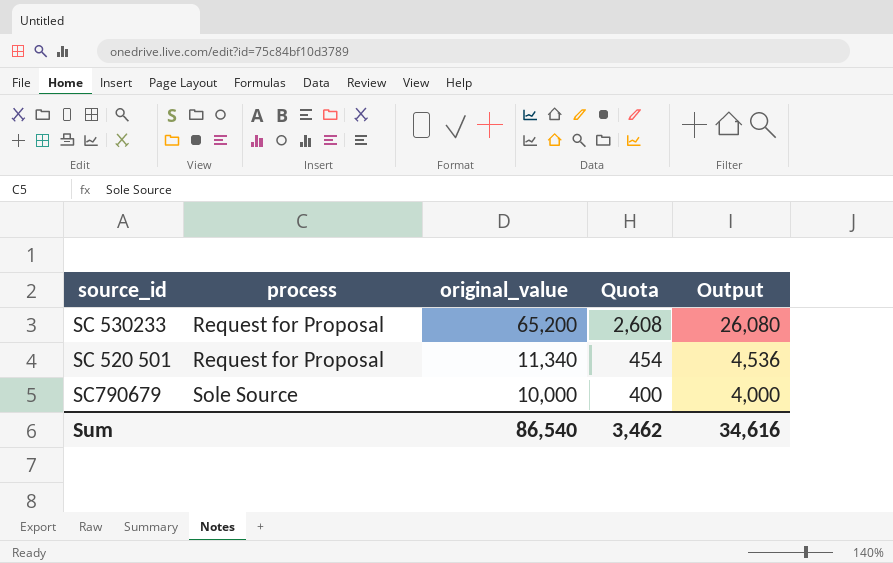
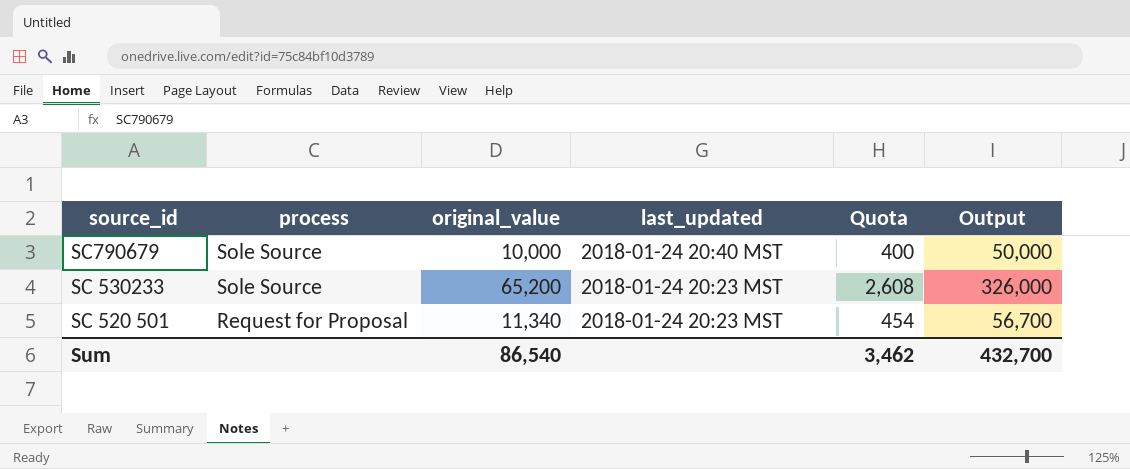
row order: source_id descending -> process descending
column last_updated | position: none -> 4
column Output | formula: [original_value] * 0.4 -> [original_value] * 5
SC 530233 | process: Request for Proposal -> Sole Source
Sum | Output: 34,616 -> 432,700

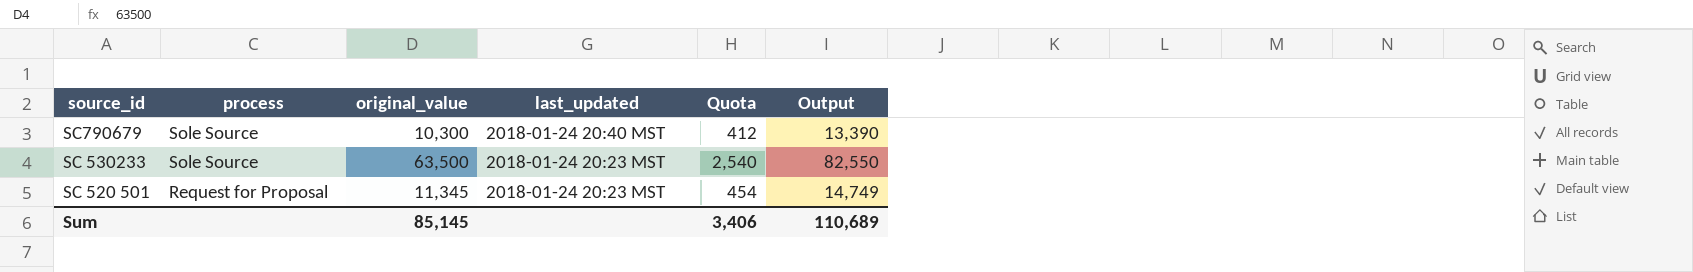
column Output | formula: [original_value] * 5 -> [original_value] * 1.3
SC790679 | original_value: 10,000 -> 10,300
SC790679 | Quota: 400 -> 412
SC 530233 | original_value: 65,200 -> 63,500
SC 530233 | Quota: 2,608 -> 2,540
SC 520 501 | original_value: 11,340 -> 11,345
Sum | original_value: 86,540 -> 85,145
Sum | Quota: 3,462 -> 3,406
Sum | Output: 432,700 -> 110,689

